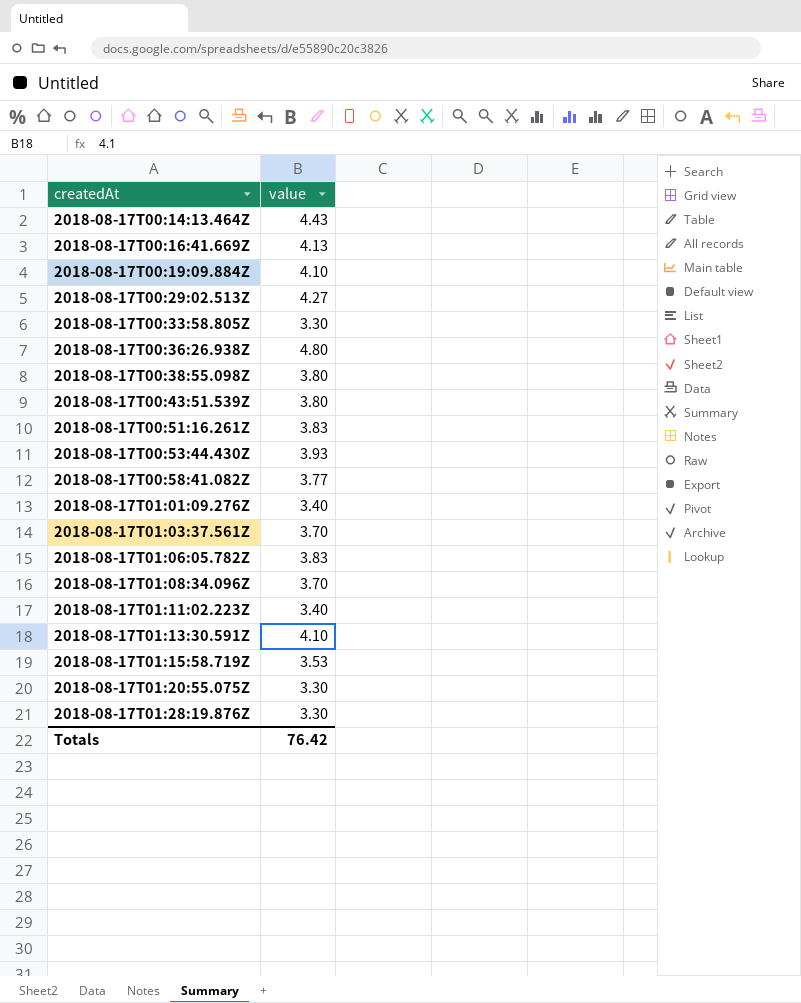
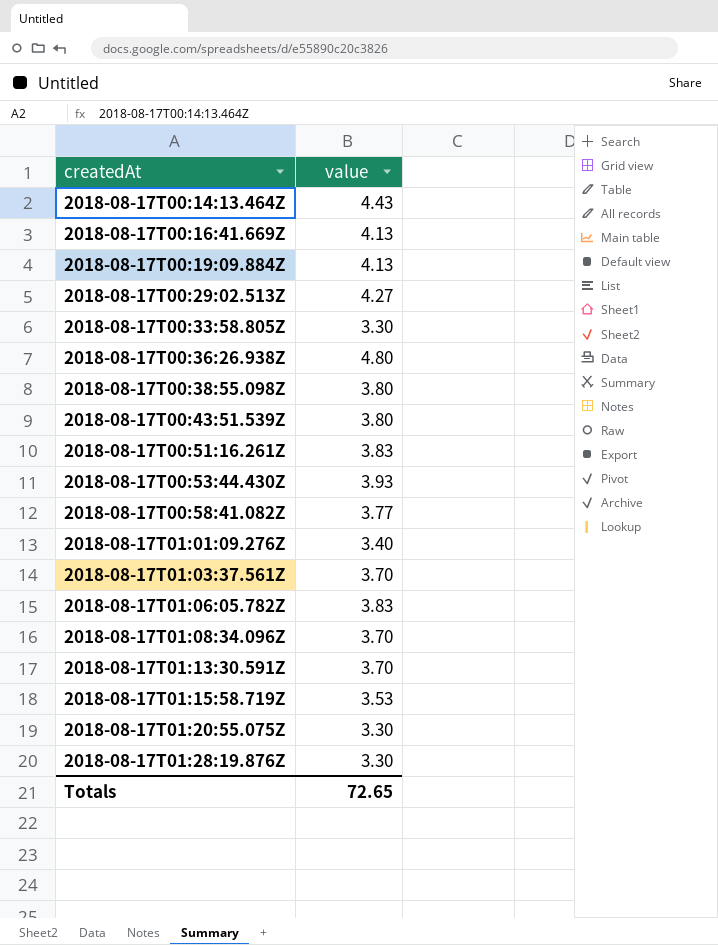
row 2018-08-17T01:11:02.223Z: 3.40 -> none
2018-08-17T00:19:09.884Z | value: 4.10 -> 4.13
2018-08-17T01:13:30.591Z | value: 4.10 -> 3.70
Totals | value: 76.42 -> 72.65

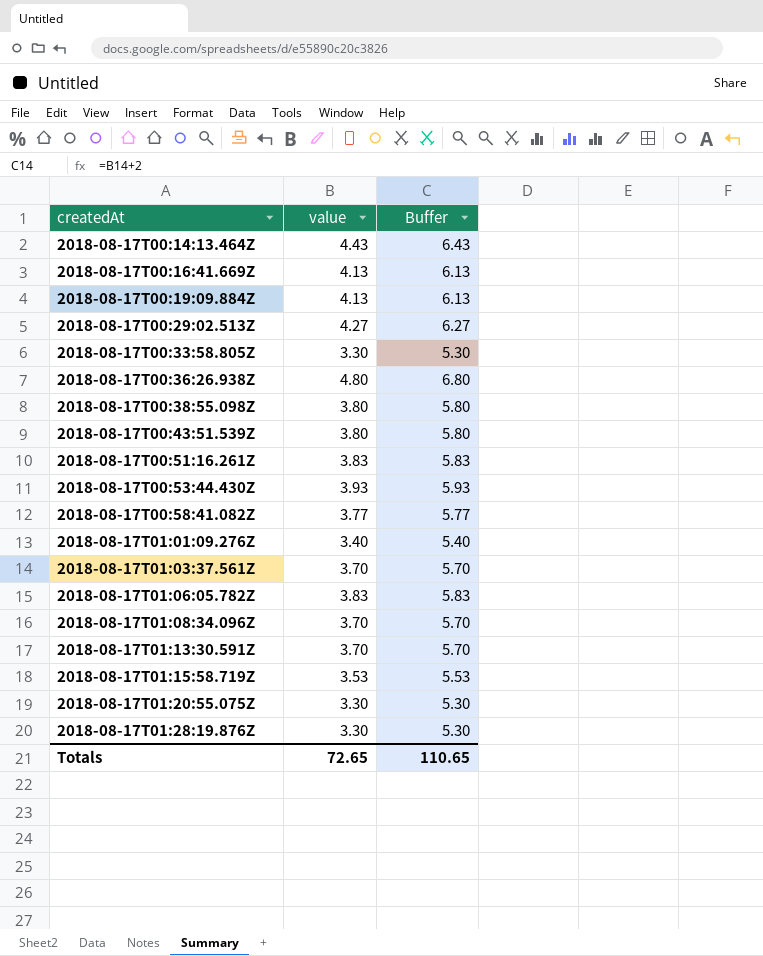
column Buffer | formula: none -> [value] + 2

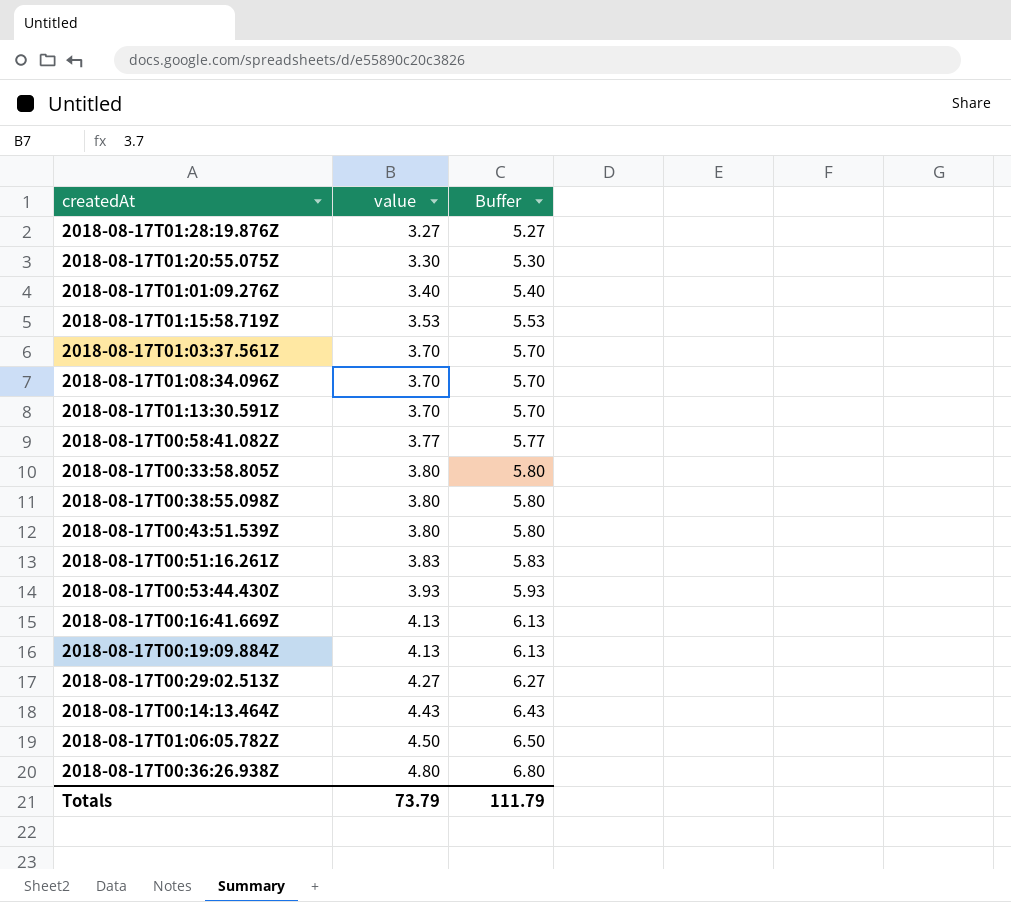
row order: createdAt ascending -> value ascending
2018-08-17T01:28:19.876Z | value: 3.30 -> 3.27
2018-08-17T01:28:19.876Z | Buffer: 5.30 -> 5.27
2018-08-17T00:33:58.805Z | value: 3.30 -> 3.80
2018-08-17T00:33:58.805Z | Buffer: 5.30 -> 5.80
2018-08-17T01:06:05.782Z | value: 3.83 -> 4.50
2018-08-17T01:06:05.782Z | Buffer: 5.83 -> 6.50
Totals | value: 72.65 -> 73.79
Totals | Buffer: 110.65 -> 111.79

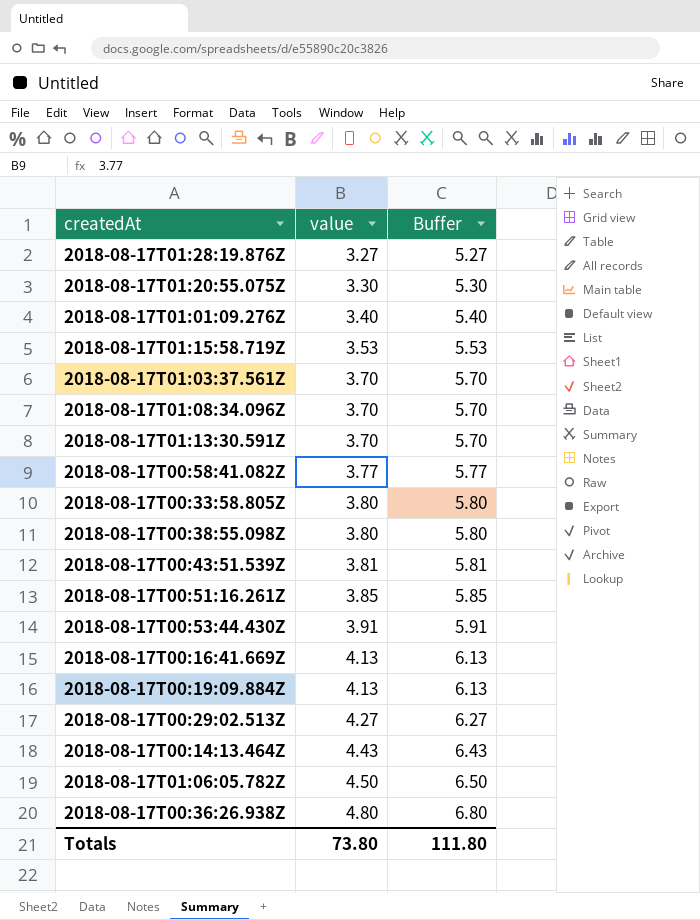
2018-08-17T00:43:51.539Z | value: 3.80 -> 3.81
2018-08-17T00:43:51.539Z | Buffer: 5.80 -> 5.81
2018-08-17T00:51:16.261Z | value: 3.83 -> 3.85
2018-08-17T00:51:16.261Z | Buffer: 5.83 -> 5.85
2018-08-17T00:53:44.430Z | value: 3.93 -> 3.91
2018-08-17T00:53:44.430Z | Buffer: 5.93 -> 5.91
Totals | value: 73.79 -> 73.80
Totals | Buffer: 111.79 -> 111.80

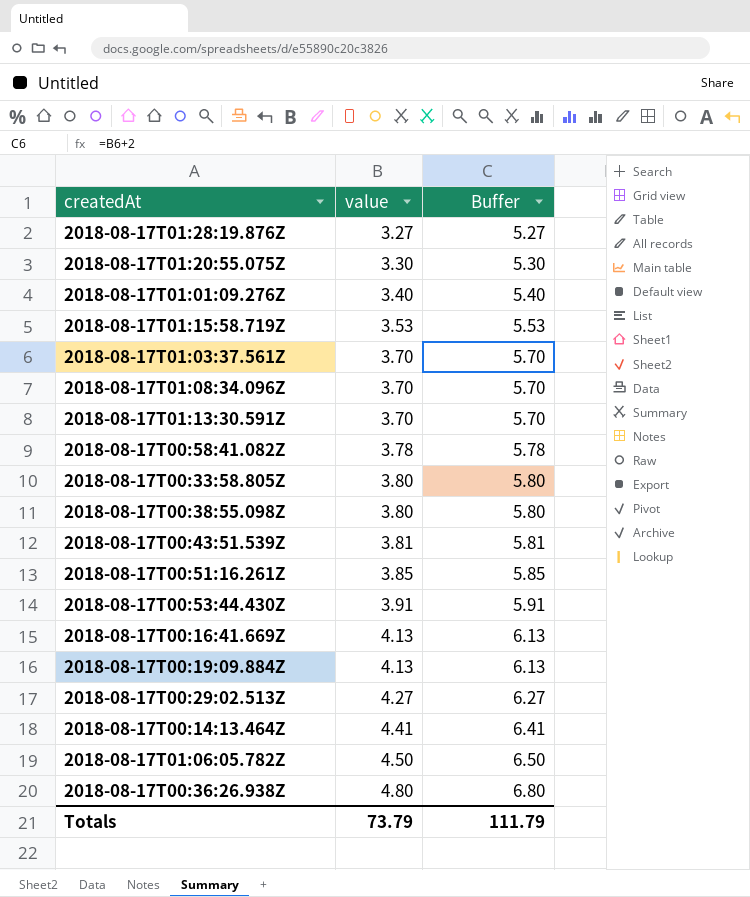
2018-08-17T00:58:41.082Z | value: 3.77 -> 3.78
2018-08-17T00:58:41.082Z | Buffer: 5.77 -> 5.78
2018-08-17T00:14:13.464Z | value: 4.43 -> 4.41
2018-08-17T00:14:13.464Z | Buffer: 6.43 -> 6.41
Totals | value: 73.80 -> 73.79
Totals | Buffer: 111.80 -> 111.79

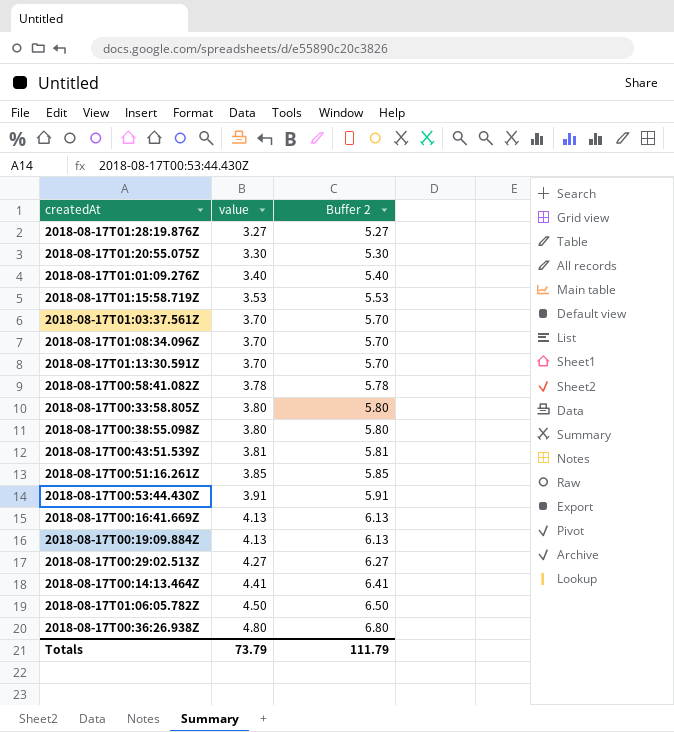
column name: Buffer -> Buffer 2

